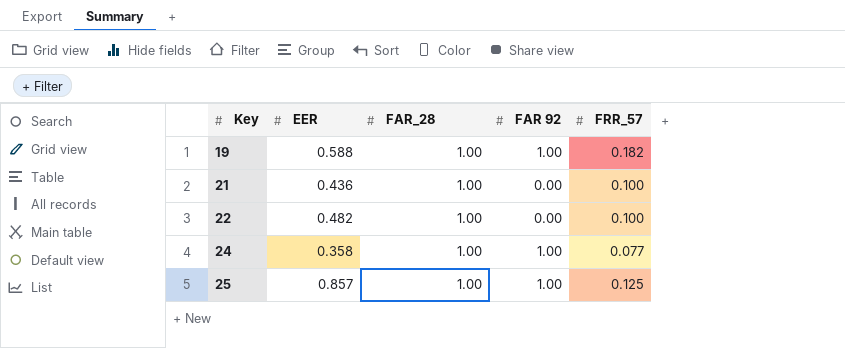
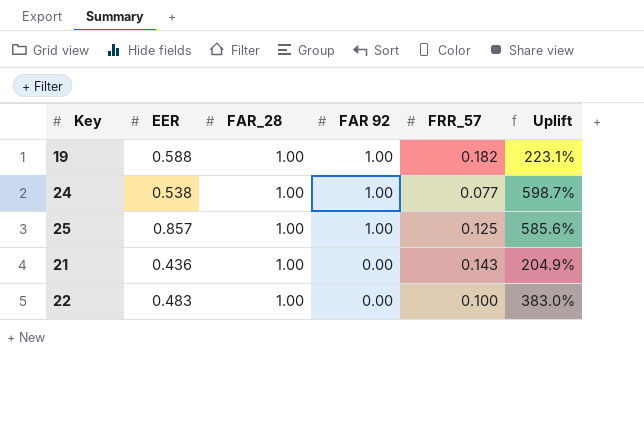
row order: Key ascending -> FAR 92 descending
column Uplift | formula: none -> ([EER] - [FRR_57]) / [FRR_57]
24 | EER: 0.358 -> 0.538
21 | FRR_57: 0.100 -> 0.143
22 | EER: 0.482 -> 0.483

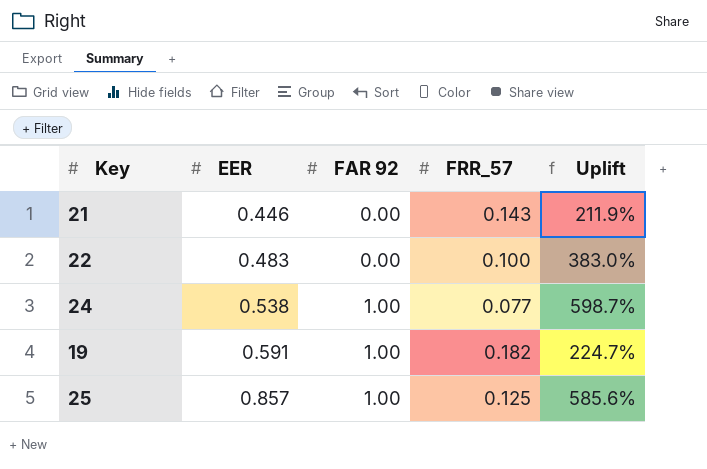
row order: FAR 92 descending -> EER ascending
column FAR_28 | position: 3 -> none
21 | EER: 0.436 -> 0.446
21 | Uplift: 204.9% -> 211.9%
19 | EER: 0.588 -> 0.591
19 | Uplift: 223.1% -> 224.7%

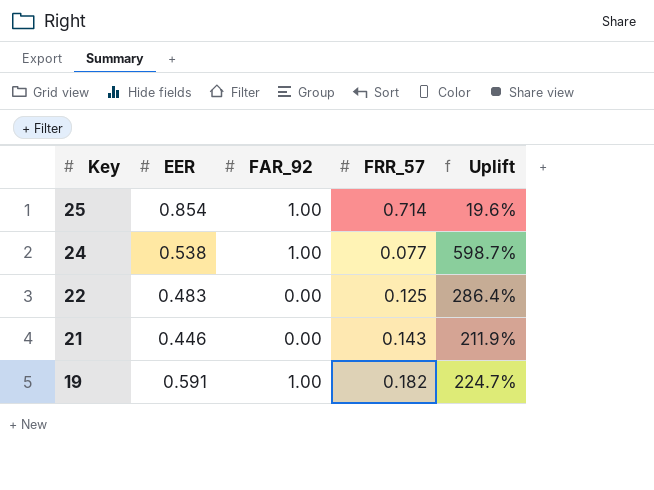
row order: EER ascending -> Key descending
column name: FAR 92 -> FAR_92
25 | EER: 0.857 -> 0.854
25 | FRR_57: 0.125 -> 0.714
25 | Uplift: 585.6% -> 19.6%
22 | FRR_57: 0.100 -> 0.125
22 | Uplift: 383.0% -> 286.4%

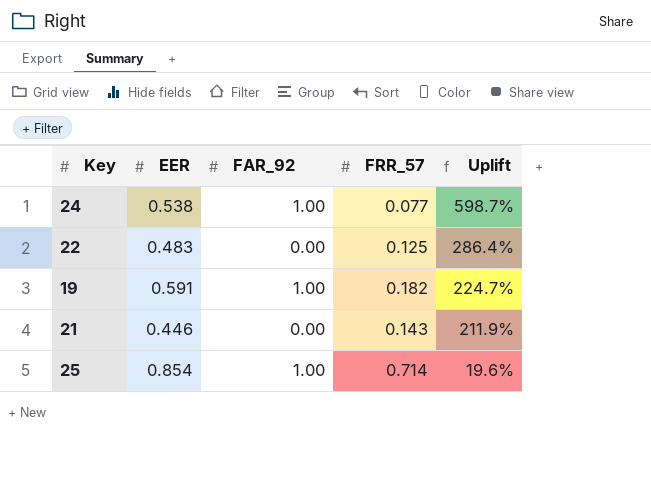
row order: Key descending -> Uplift descending

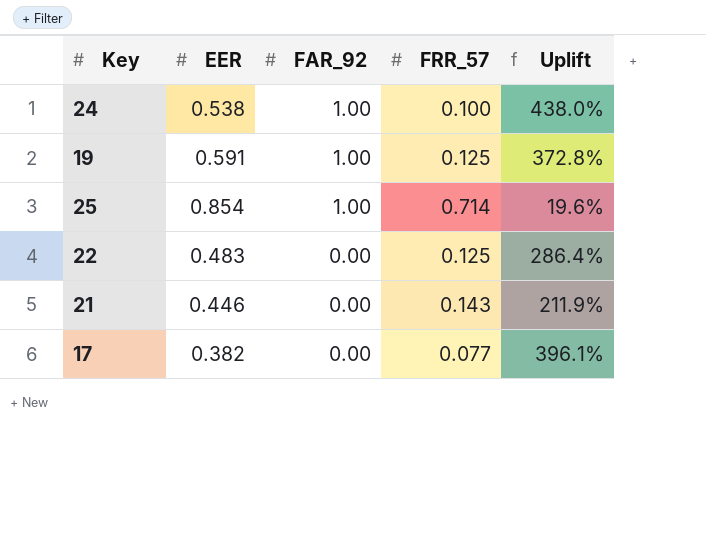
row order: Uplift descending -> FAR_92 descending
24 | FRR_57: 0.077 -> 0.100
24 | Uplift: 598.7% -> 438.0%
19 | FRR_57: 0.182 -> 0.125
19 | Uplift: 224.7% -> 372.8%
row 17: none -> 0.382 | 0.00 | 0.077 | 396.1%

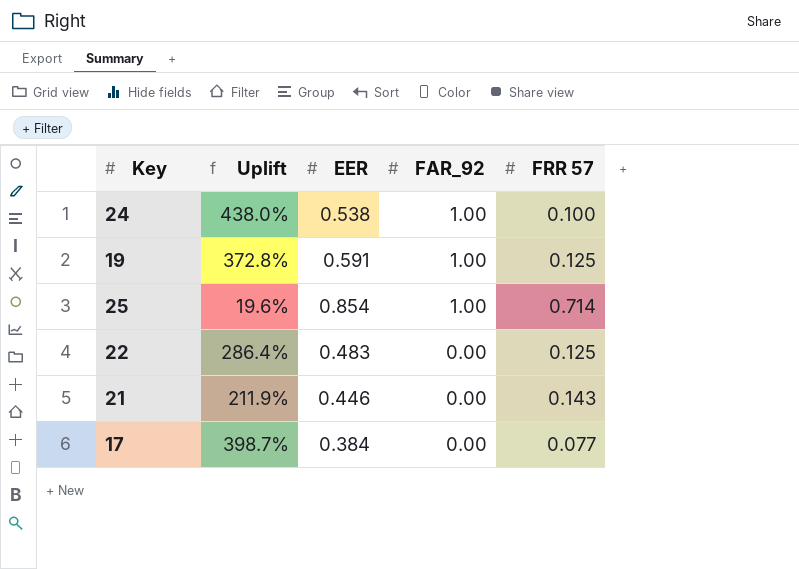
column Uplift | position: 5 -> 2
column name: FRR_57 -> FRR 57
17 | Uplift: 396.1% -> 398.7%
17 | EER: 0.382 -> 0.384

